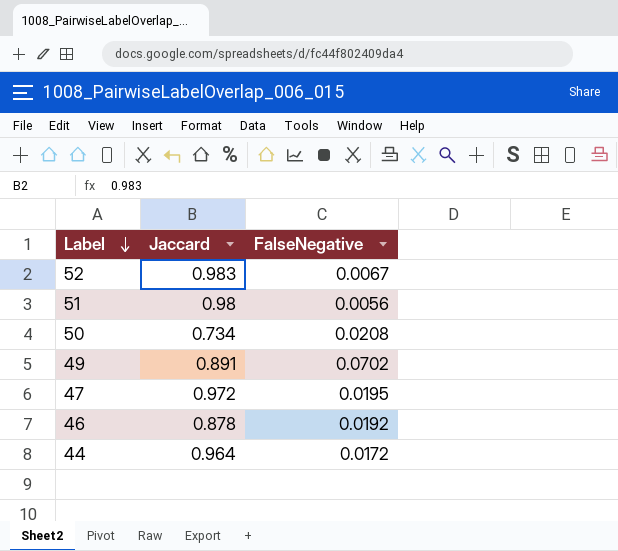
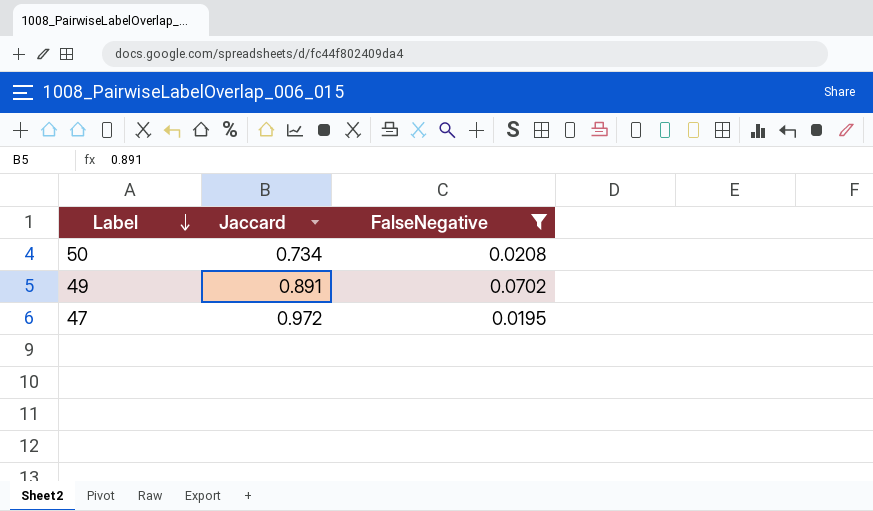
filter: none -> FalseNegative >= 0.0195

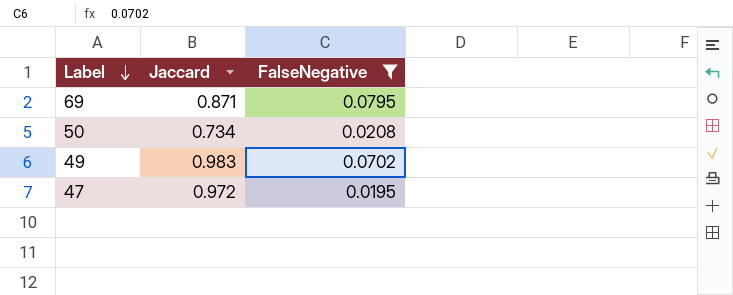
row 69: none -> 0.871 | 0.0795
49 | Jaccard: 0.891 -> 0.983

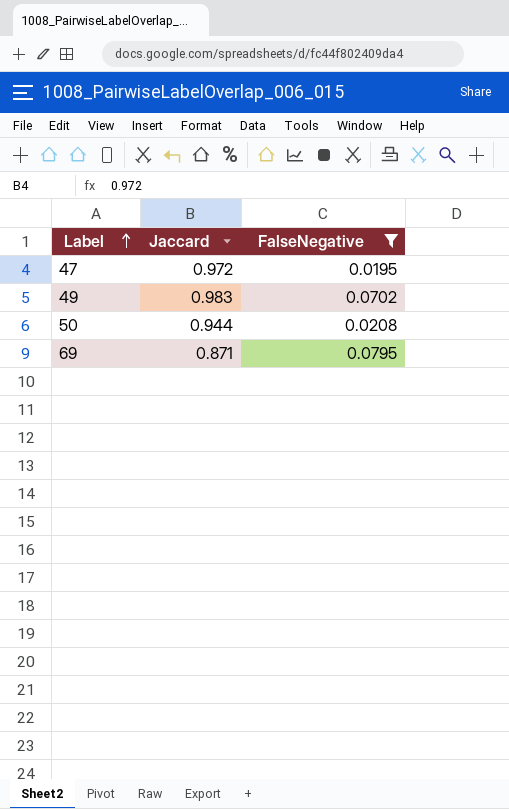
row order: Label descending -> Label ascending
50 | Jaccard: 0.734 -> 0.944

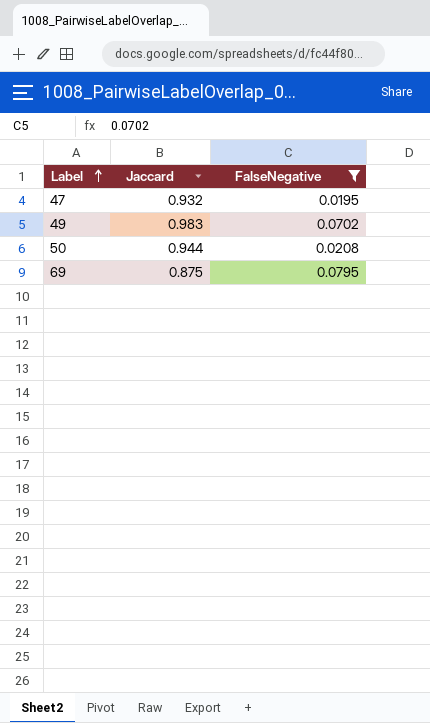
47 | Jaccard: 0.972 -> 0.932
69 | Jaccard: 0.871 -> 0.875

